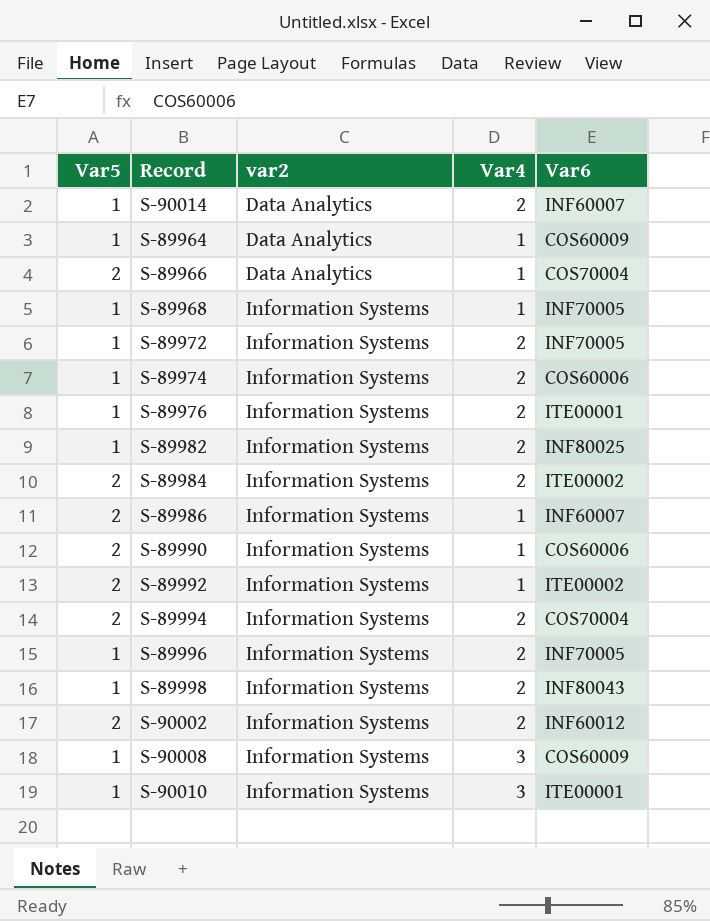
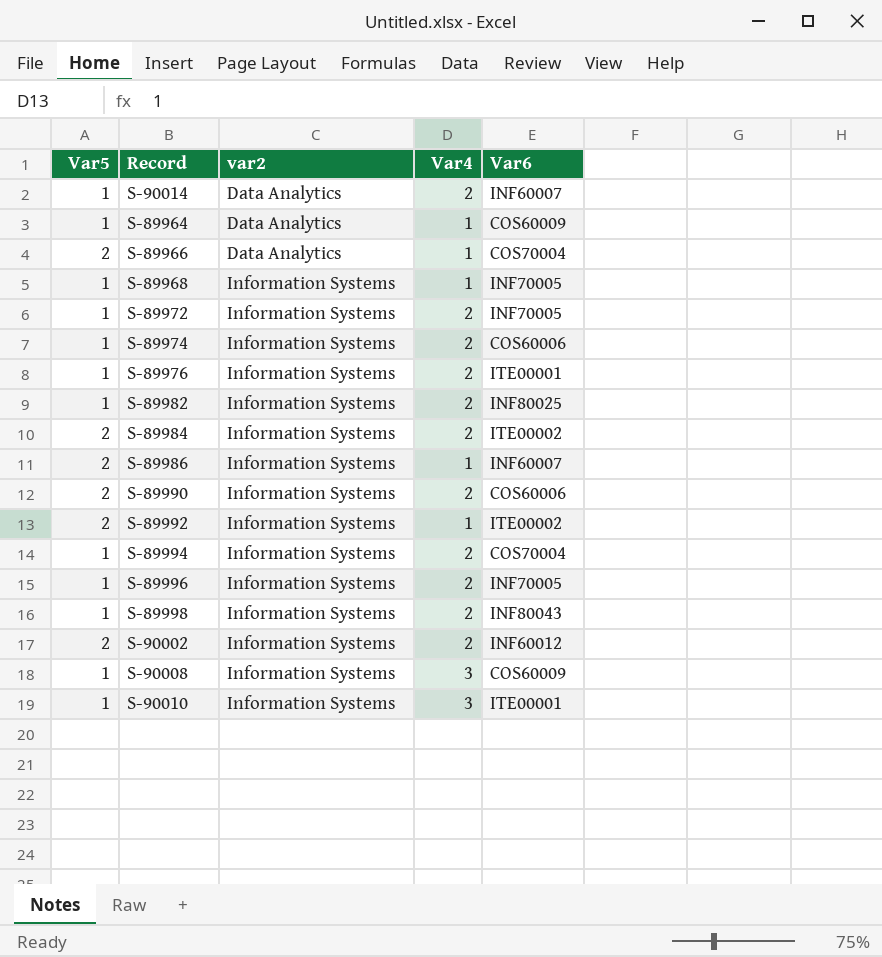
S-89990 | Var4: 1 -> 2
S-89994 | Var5: 2 -> 1

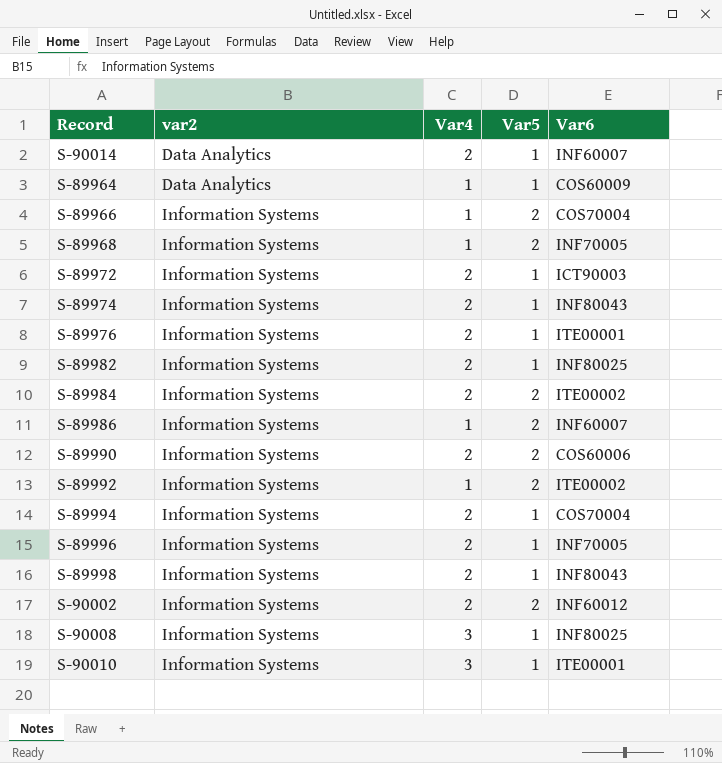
column Var5 | position: 1 -> 4
S-89966 | var2: Data Analytics -> Information Systems
S-89968 | Var5: 1 -> 2
S-89972 | Var6: INF70005 -> ICT90003
S-89974 | Var6: COS60006 -> INF80043
S-90008 | Var6: COS60009 -> INF80025

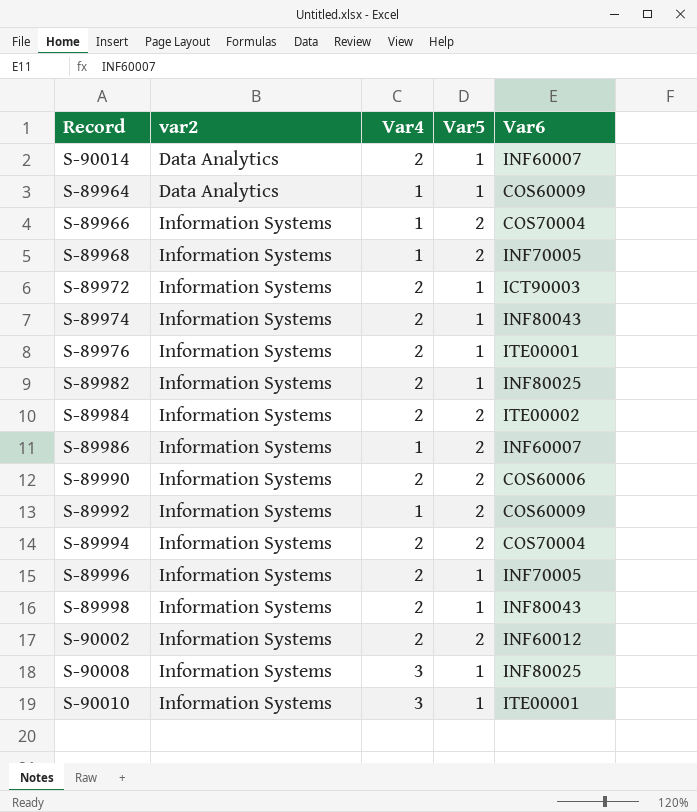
S-89992 | Var6: ITE00002 -> COS60009
S-89994 | Var5: 1 -> 2

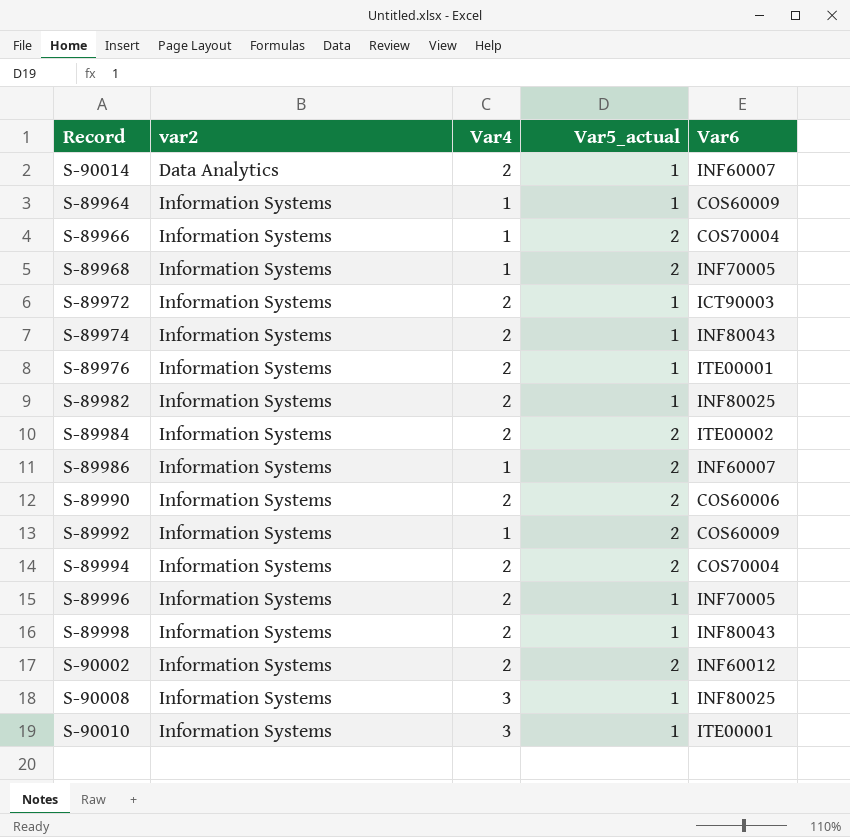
column name: Var5 -> Var5_actual
S-89964 | var2: Data Analytics -> Information Systems

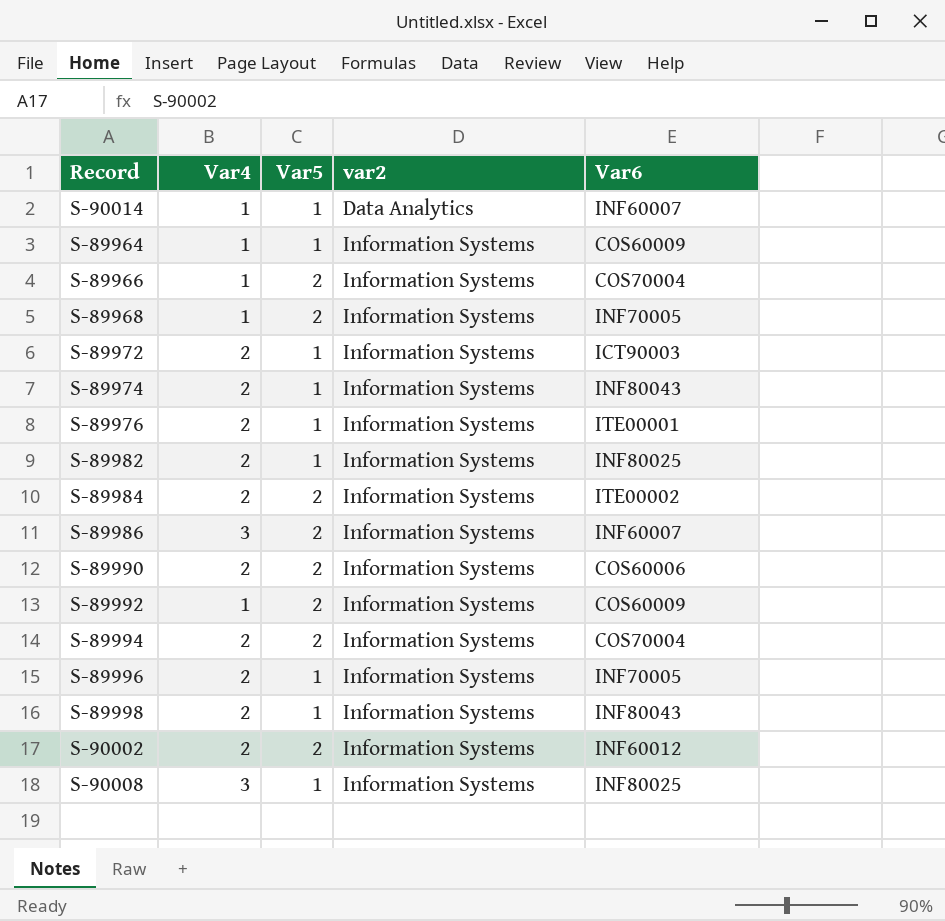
column name: Var5_actual -> Var5
column var2 | position: 2 -> 4
row S-90010: Information Systems | 3 | 1 | ITE00001 -> none
S-90014 | Var4: 2 -> 1
S-89986 | Var4: 1 -> 3

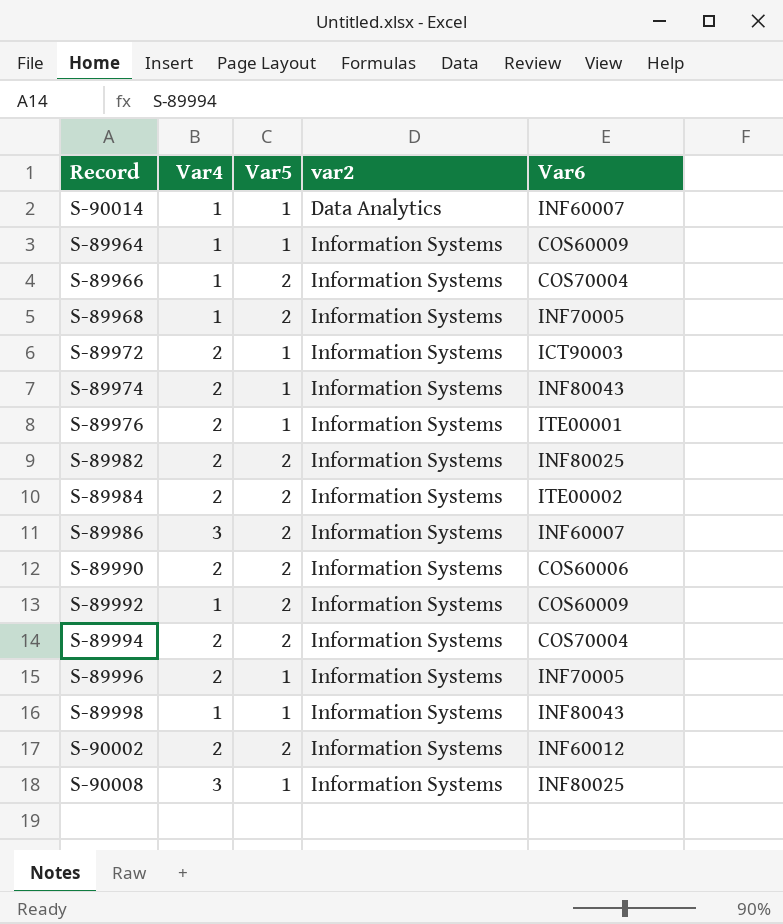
S-89982 | Var5: 1 -> 2
S-89998 | Var4: 2 -> 1

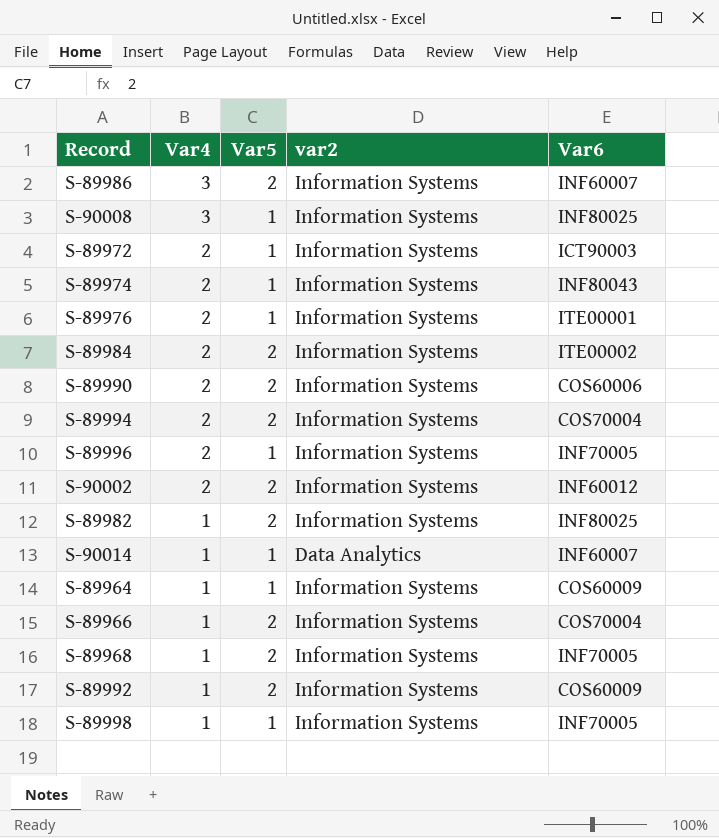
row order: var2 ascending -> Var4 descending
S-89982 | Var4: 2 -> 1
S-89998 | Var6: INF80043 -> INF70005

